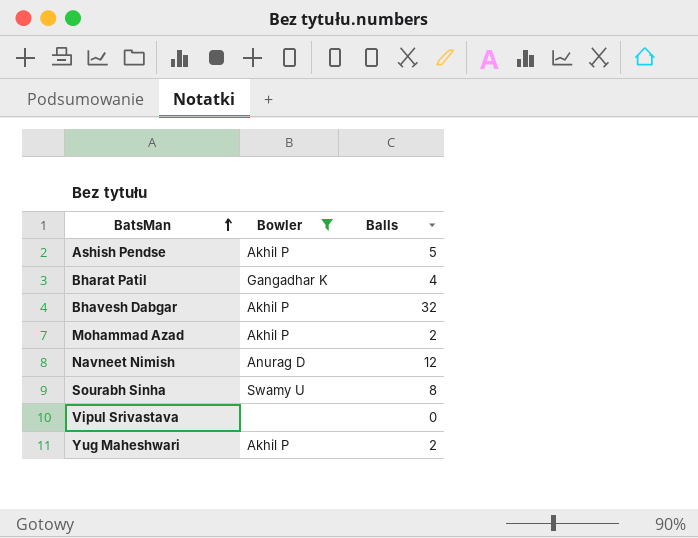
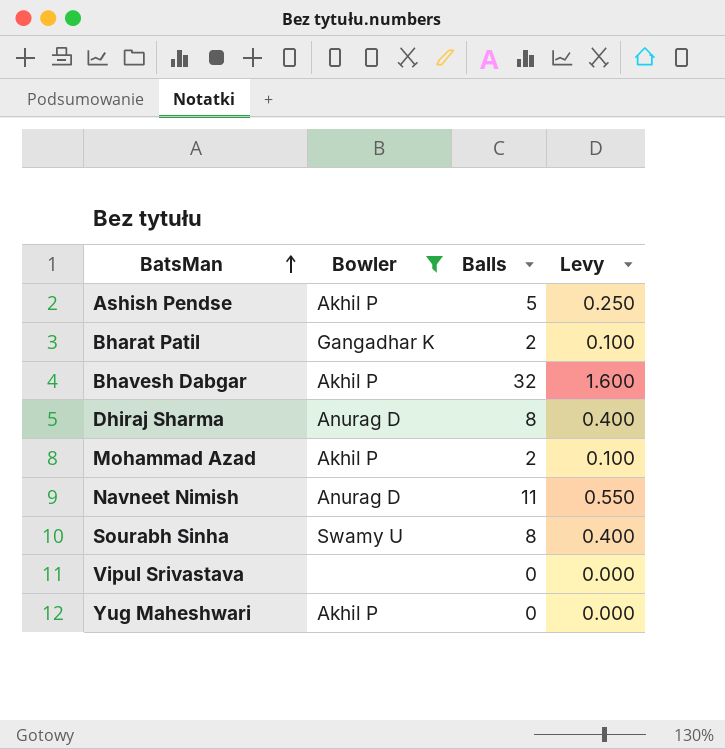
column Levy | formula: none -> [Balls] * 0.05
Bharat Patil | Balls: 4 -> 2
row Dhiraj Sharma: none -> Anurag D | 8 | 0.400
Navneet Nimish | Balls: 12 -> 11
Yug Maheshwari | Balls: 2 -> 0

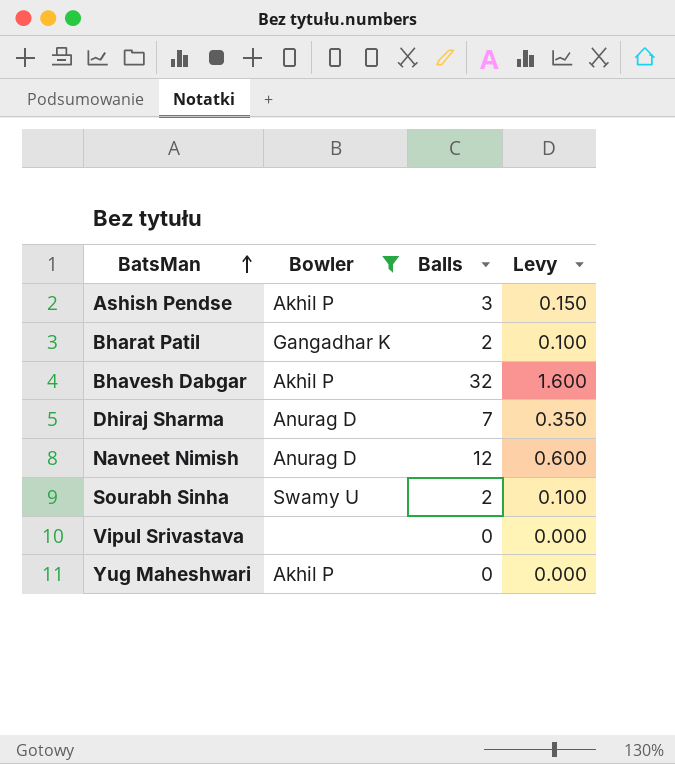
row Mohammad Azad: Akhil P | 2 | 0.100 -> none
Ashish Pendse | Balls: 5 -> 3
Ashish Pendse | Levy: 0.250 -> 0.150
Dhiraj Sharma | Balls: 8 -> 7
Dhiraj Sharma | Levy: 0.400 -> 0.350
Navneet Nimish | Balls: 11 -> 12
Navneet Nimish | Levy: 0.550 -> 0.600
Sourabh Sinha | Balls: 8 -> 2
Sourabh Sinha | Levy: 0.400 -> 0.100

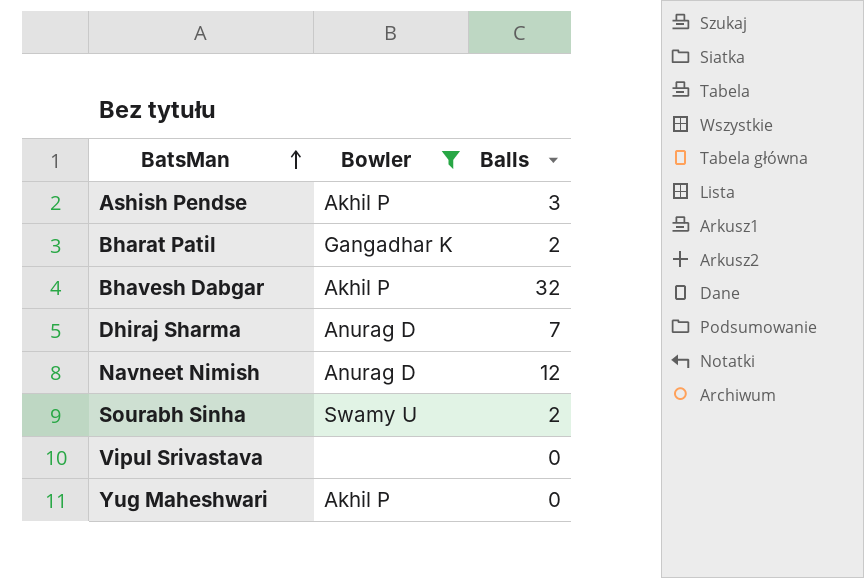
column Levy | formula: [Balls] * 0.05 -> none

